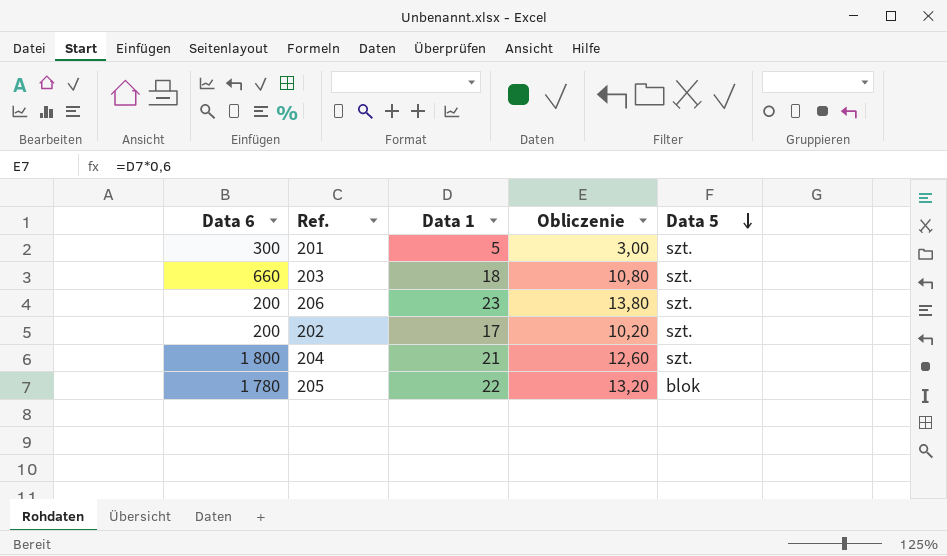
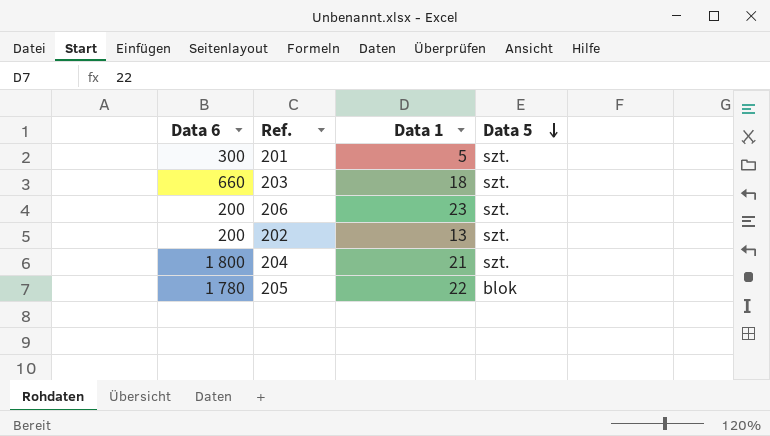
column Obliczenie | formula: [Data 1] * 0,6 -> none
202 | Data 1: 17 -> 13

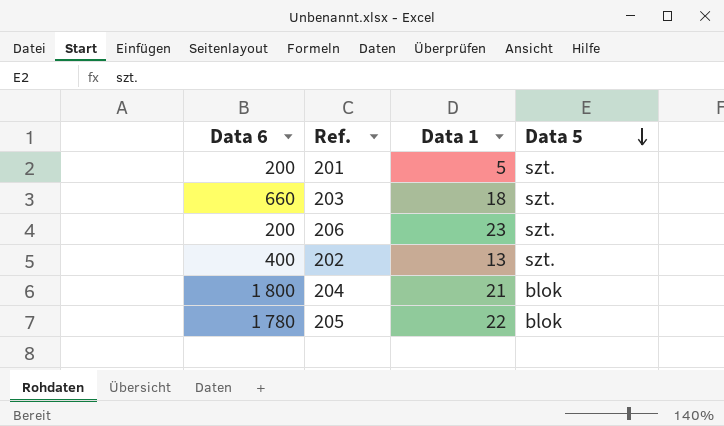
201 | Data 6: 300 -> 200
202 | Data 6: 200 -> 400
204 | Data 5: szt. -> blok

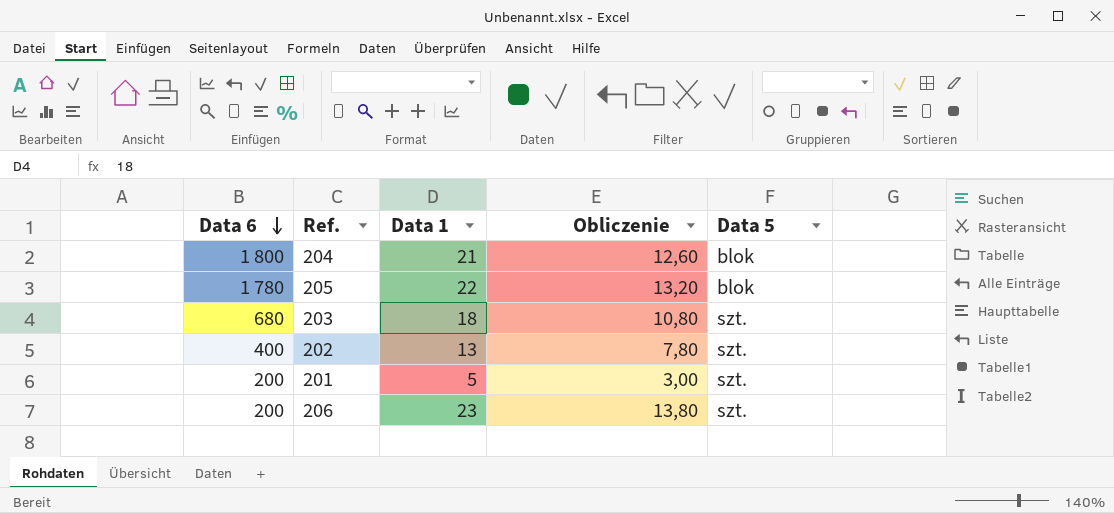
row order: Data 5 descending -> Data 6 descending
column Obliczenie | formula: none -> [Data 1] * 0,6
203 | Data 6: 660 -> 680

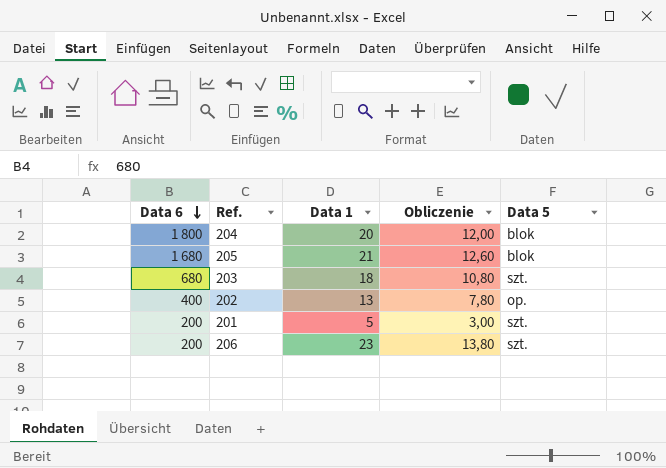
204 | Data 1: 21 -> 20
204 | Obliczenie: 12,60 -> 12,00
205 | Data 6: 1 780 -> 1 680
205 | Data 1: 22 -> 21
205 | Obliczenie: 13,20 -> 12,60
202 | Data 5: szt. -> op.

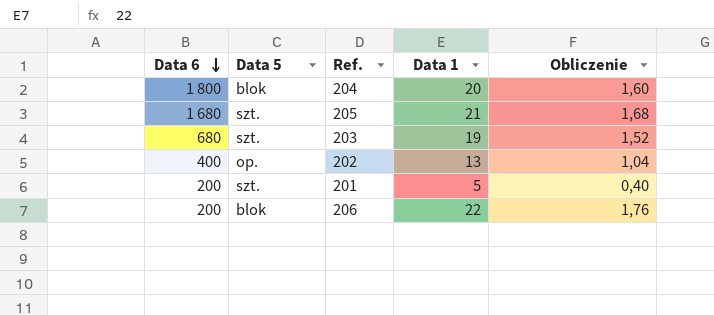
column Data 5 | position: 5 -> 2
column Obliczenie | formula: [Data 1] * 0,6 -> [Data 1] * 0,08
205 | Data 5: blok -> szt.
203 | Data 1: 18 -> 19
206 | Data 5: szt. -> blok
206 | Data 1: 23 -> 22

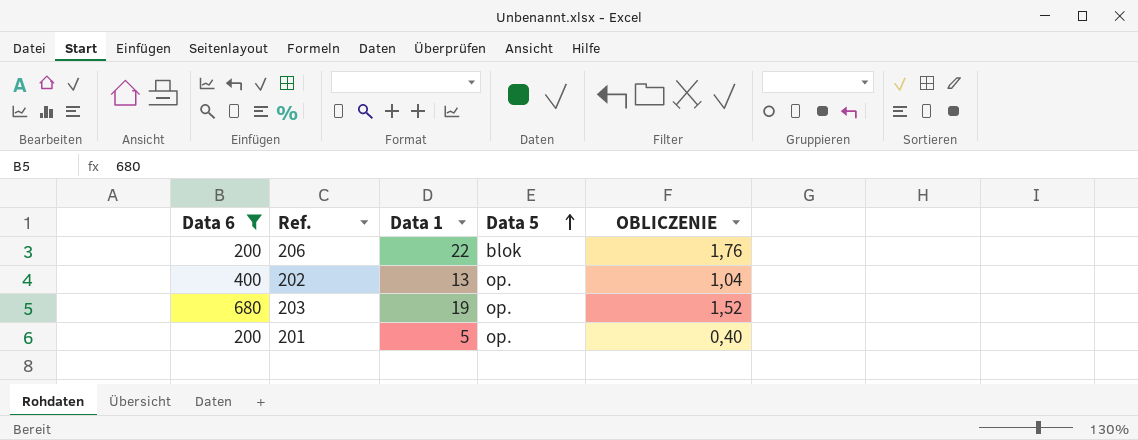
filter: none -> Data 6 <= 680
row order: Data 6 descending -> Data 5 ascending
column Data 5 | position: 2 -> 4
column name: Obliczenie -> OBLICZENIE
203 | Data 5: szt. -> op.
201 | Data 5: szt. -> op.

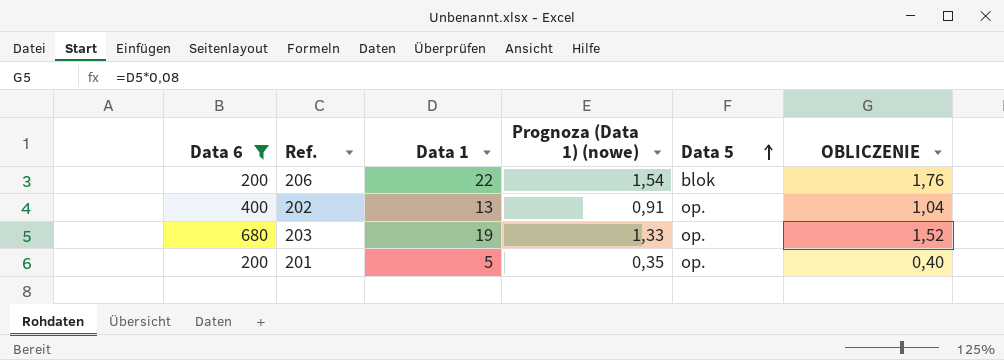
column Prognoza (Data 1) (nowe) | formula: none -> [Data 1] * 0,07

